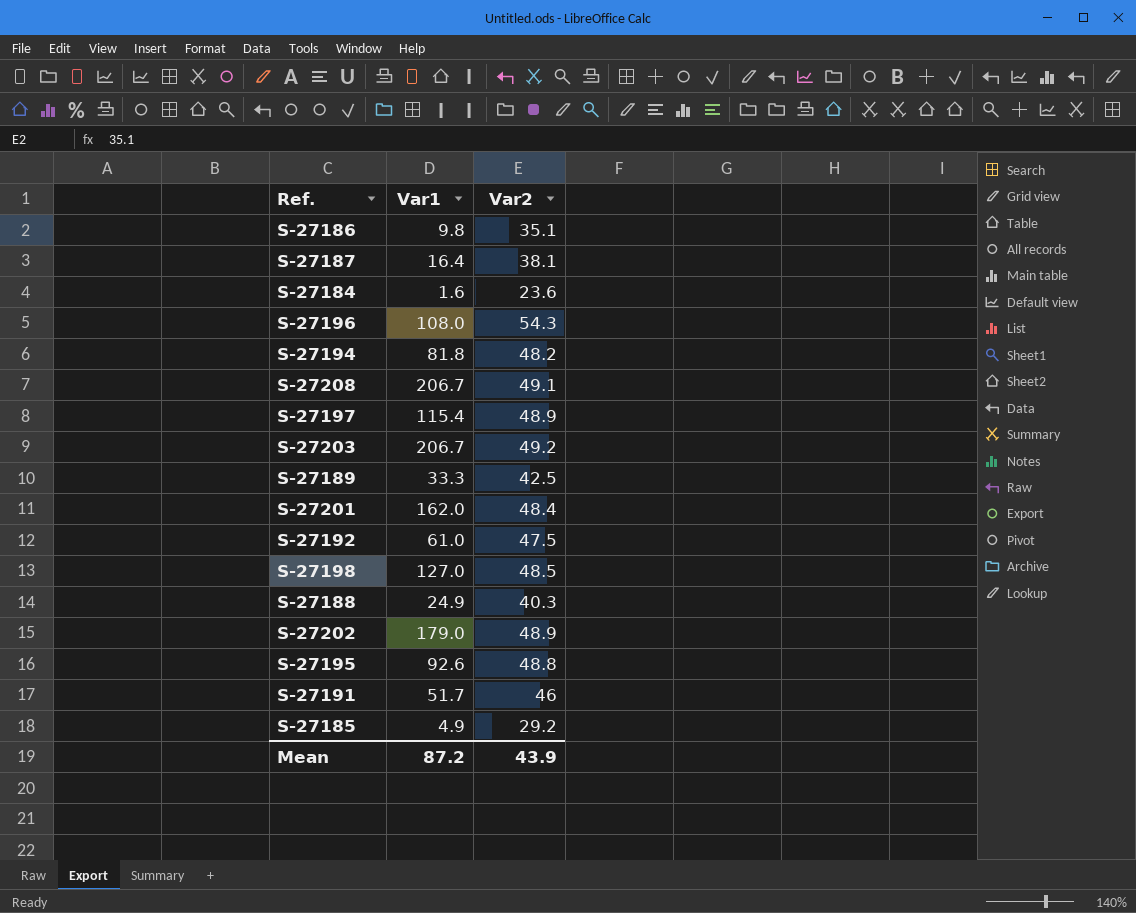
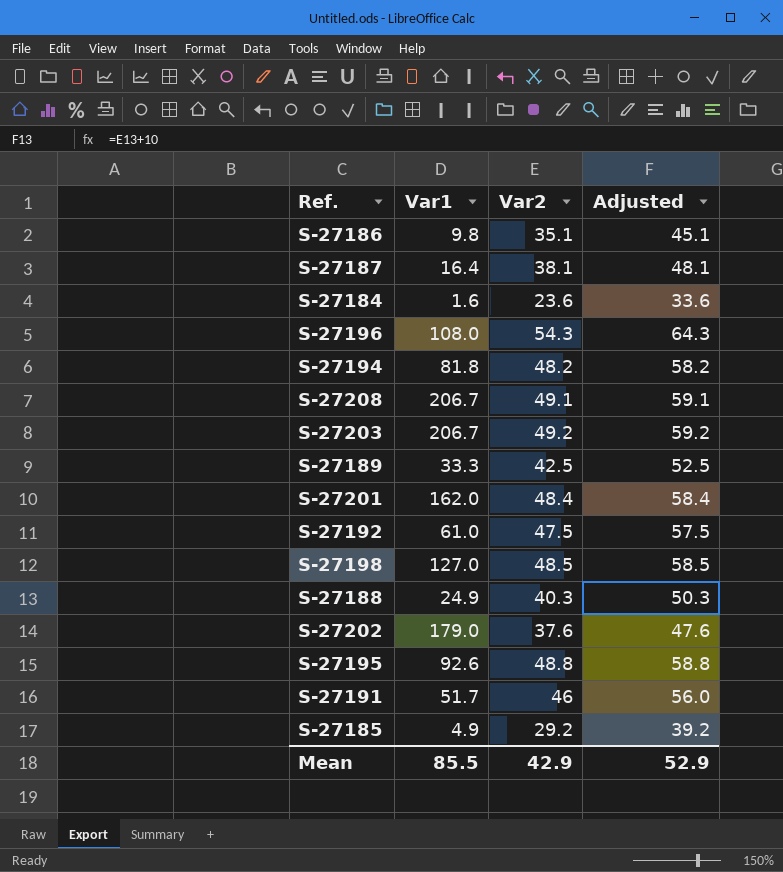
column Adjusted | formula: none -> [Var2] + 10
row S-27197: 115.4 | 48.9 -> none
S-27202 | Var2: 48.9 -> 37.6
Mean | Var1: 87.2 -> 85.5
Mean | Var2: 43.9 -> 42.9

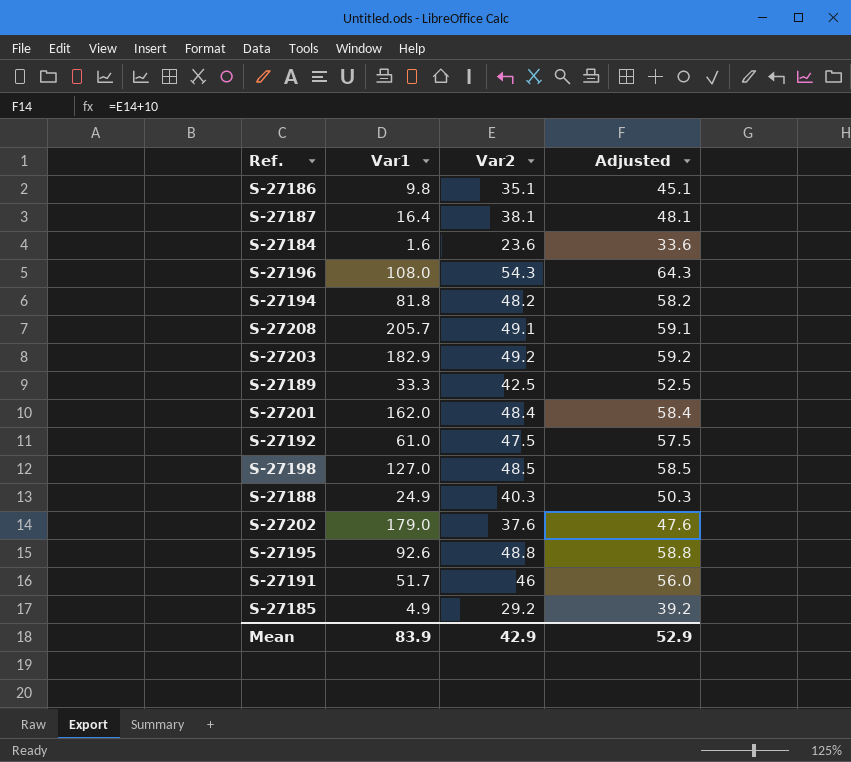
S-27208 | Var1: 206.7 -> 205.7
S-27203 | Var1: 206.7 -> 182.9
Mean | Var1: 85.5 -> 83.9

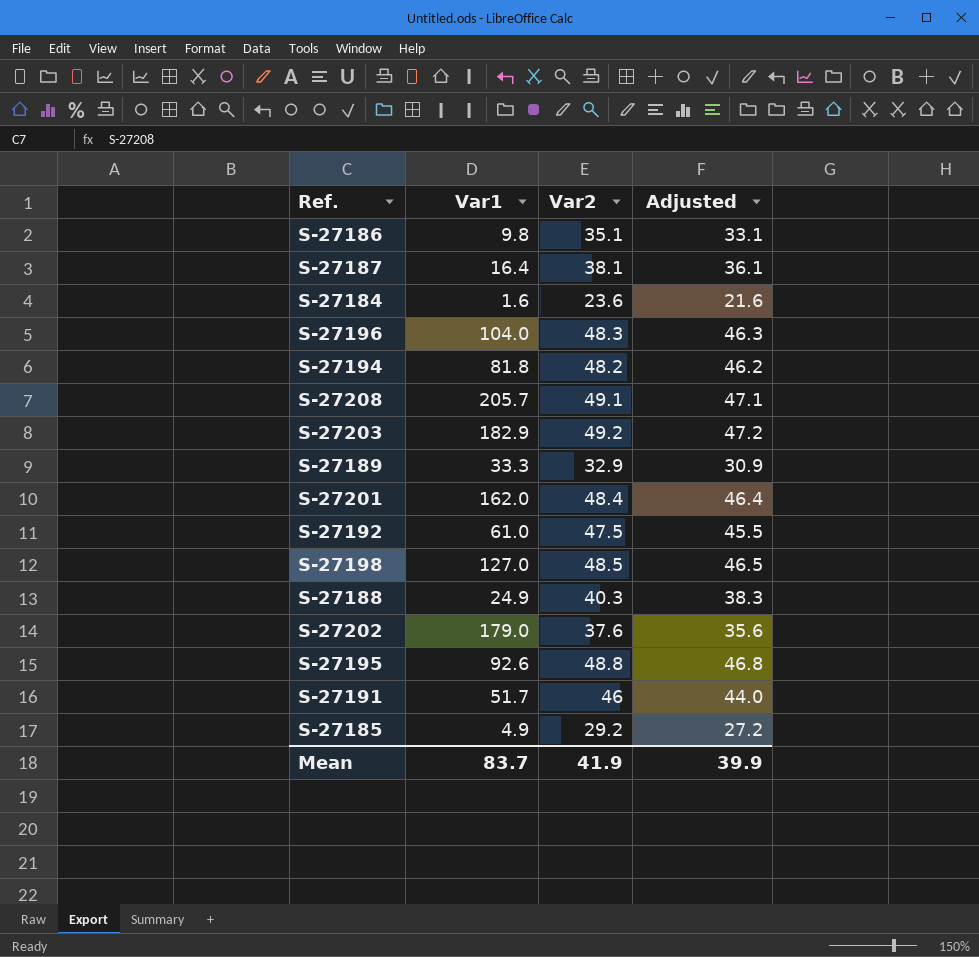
column Adjusted | formula: [Var2] + 10 -> [Var2] - 2
S-27196 | Var1: 108.0 -> 104.0
S-27196 | Var2: 54.3 -> 48.3
S-27189 | Var2: 42.5 -> 32.9
Mean | Var1: 83.9 -> 83.7
Mean | Var2: 42.9 -> 41.9
Mean | Adjusted: 52.9 -> 39.9

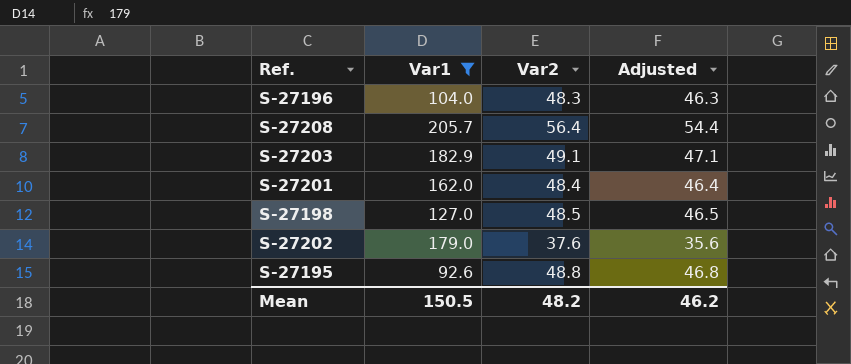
filter: none -> Var1 >= 92.6
S-27208 | Var2: 49.1 -> 56.4
S-27208 | Adjusted: 47.1 -> 54.4
S-27203 | Var2: 49.2 -> 49.1
S-27203 | Adjusted: 47.2 -> 47.1
Mean | Var1: 83.7 -> 150.5
Mean | Var2: 41.9 -> 48.2
Mean | Adjusted: 39.9 -> 46.2

